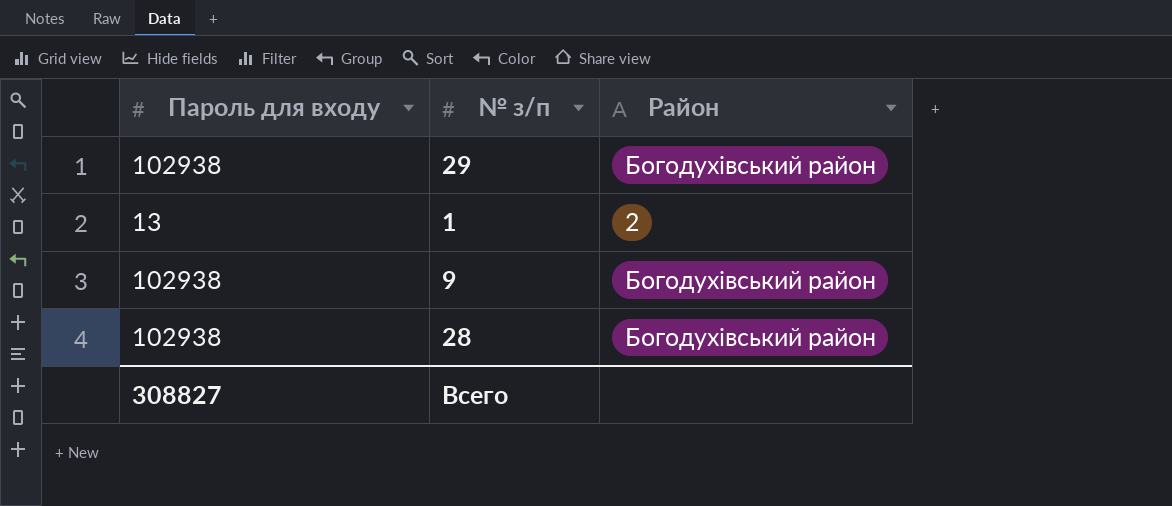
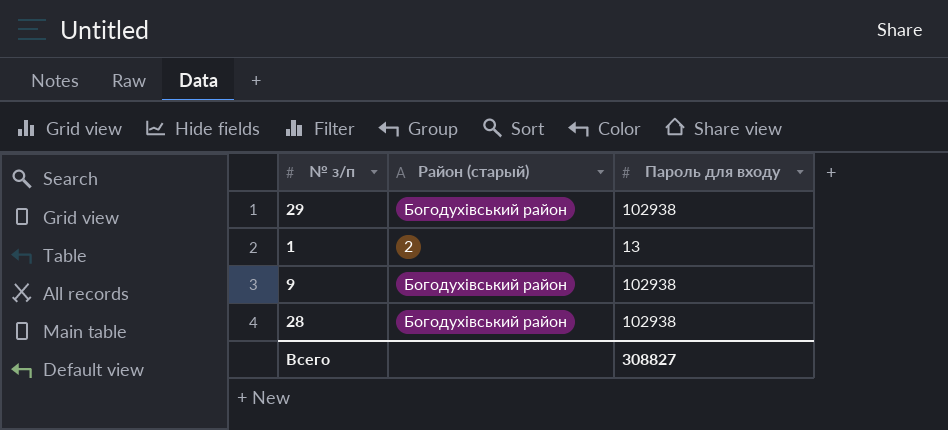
column name: Район -> Район (старый)
column Пароль для входу | position: 1 -> 3

